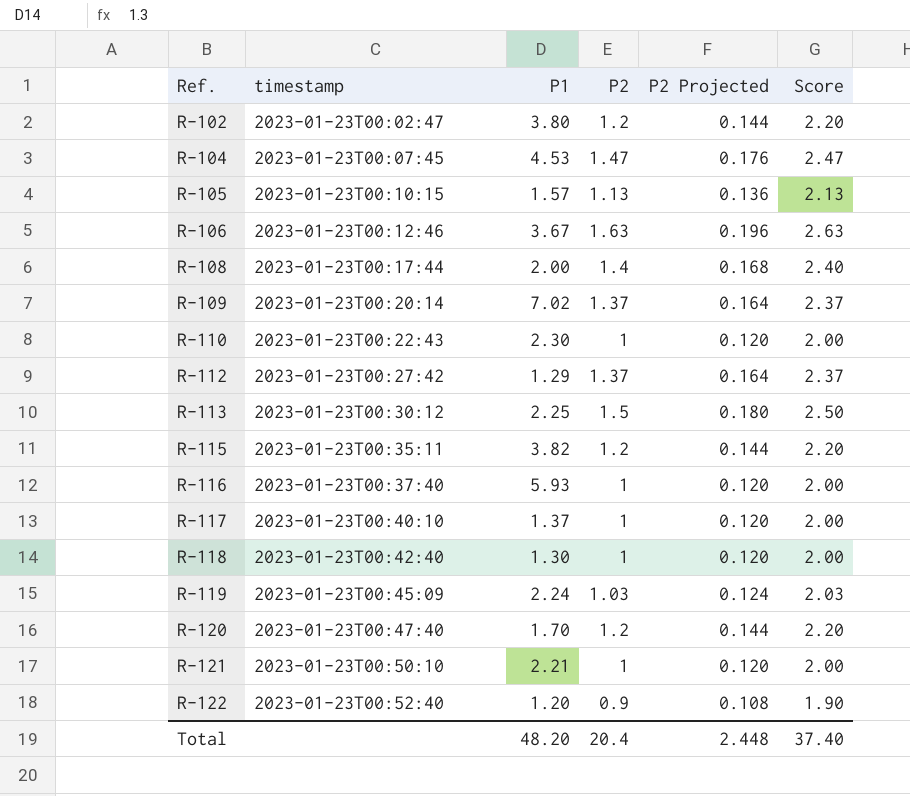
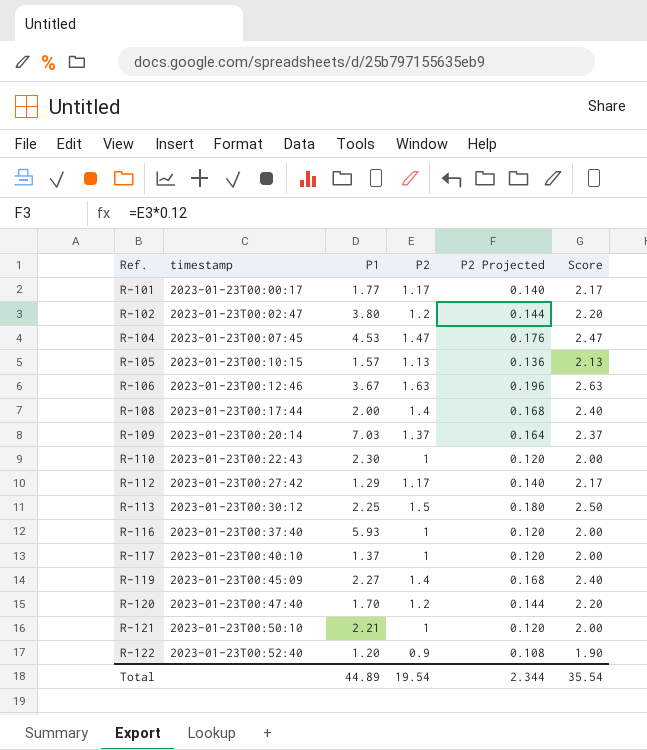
row R-115: 2023-01-23T00:35:11 | 3.82 | 1.2 | 0.144 | 2.20 -> none
row R-118: 2023-01-23T00:42:40 | 1.30 | 1 | 0.120 | 2.00 -> none
row R-101: none -> 2023-01-23T00:00:17 | 1.77 | 1.17 | 0.140 | 2.17
R-109 | P1: 7.02 -> 7.03
R-112 | P2: 1.37 -> 1.17
R-112 | P2 Projected: 0.164 -> 0.140
R-112 | Score: 2.37 -> 2.17
R-119 | P1: 2.24 -> 2.27
R-119 | P2: 1.03 -> 1.4
R-119 | P2 Projected: 0.124 -> 0.168
R-119 | Score: 2.03 -> 2.40
Total | P1: 48.20 -> 44.89
Total | P2: 20.4 -> 19.54
Total | P2 Projected: 2.448 -> 2.344
Total | Score: 37.40 -> 35.54

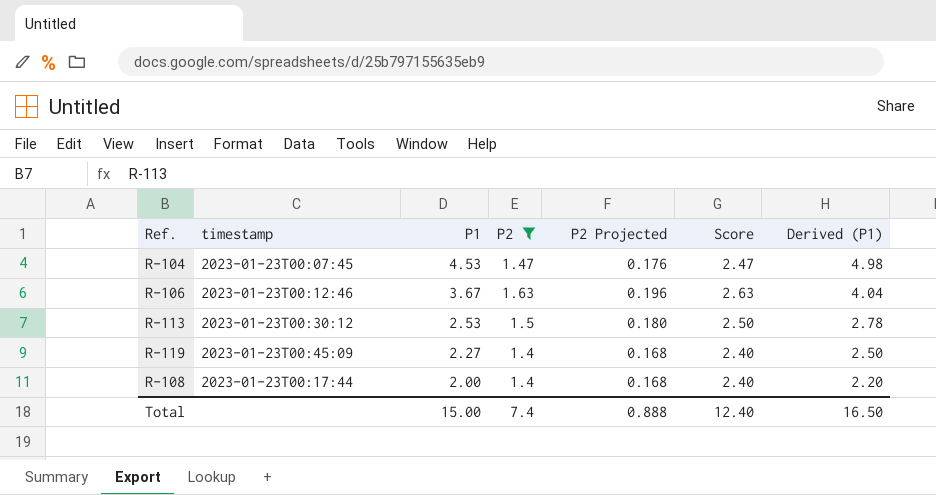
filter: none -> P2 >= 1.4
row order: Ref. ascending -> P1 descending
column Derived (P1) | formula: none -> [P1] * 1.1
R-113 | P1: 2.25 -> 2.53
Total | P1: 44.89 -> 15.00
Total | P2: 19.54 -> 7.4
Total | P2 Projected: 2.344 -> 0.888
Total | Score: 35.54 -> 12.40

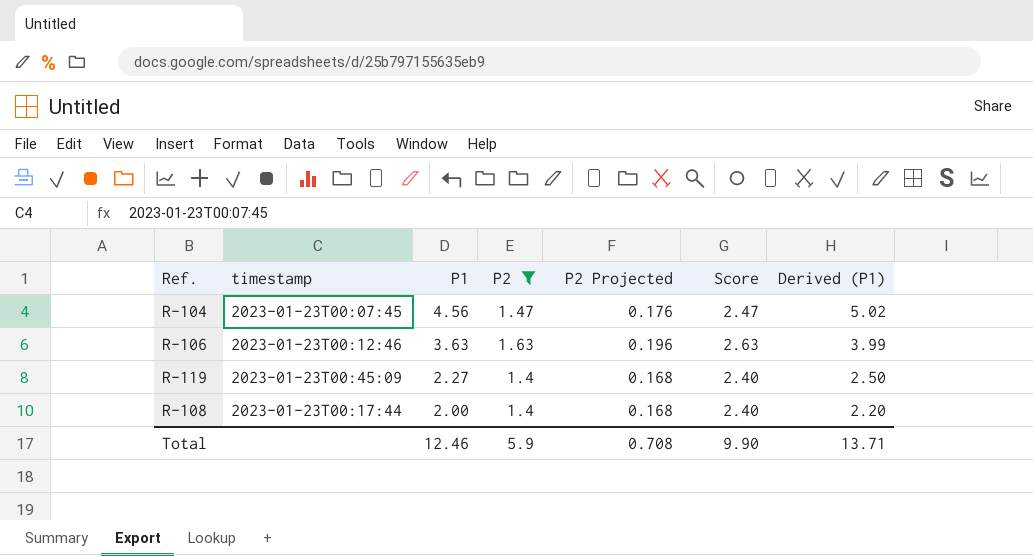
row R-113: 2023-01-23T00:30:12 | 2.53 | 1.5 | 0.180 | 2.50 | 2.78 -> none
R-104 | P1: 4.53 -> 4.56
R-104 | Derived (P1): 4.98 -> 5.02
R-106 | P1: 3.67 -> 3.63
R-106 | Derived (P1): 4.04 -> 3.99
Total | P1: 15.00 -> 12.46
Total | P2: 7.4 -> 5.9
Total | P2 Projected: 0.888 -> 0.708
Total | Score: 12.40 -> 9.90
Total | Derived (P1): 16.50 -> 13.71

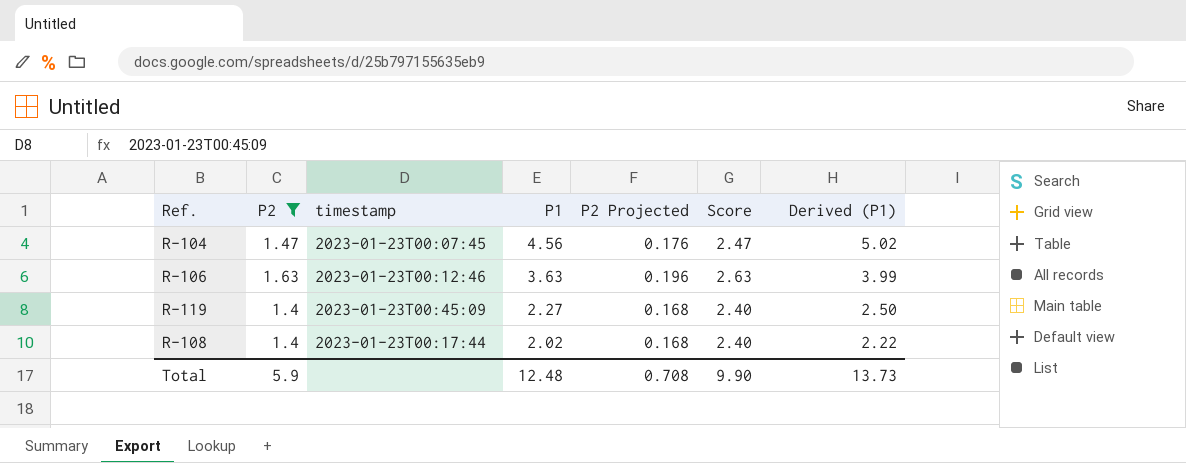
column P2 | position: 4 -> 2
R-108 | P1: 2.00 -> 2.02
R-108 | Derived (P1): 2.20 -> 2.22
Total | P1: 12.46 -> 12.48
Total | Derived (P1): 13.71 -> 13.73

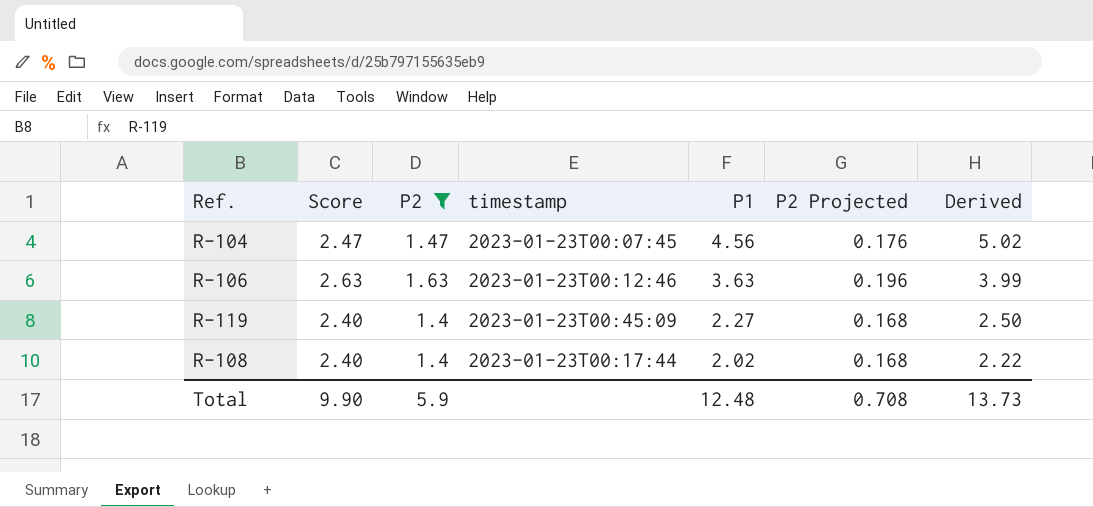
column Score | position: 6 -> 2
column name: Derived (P1) -> Derived

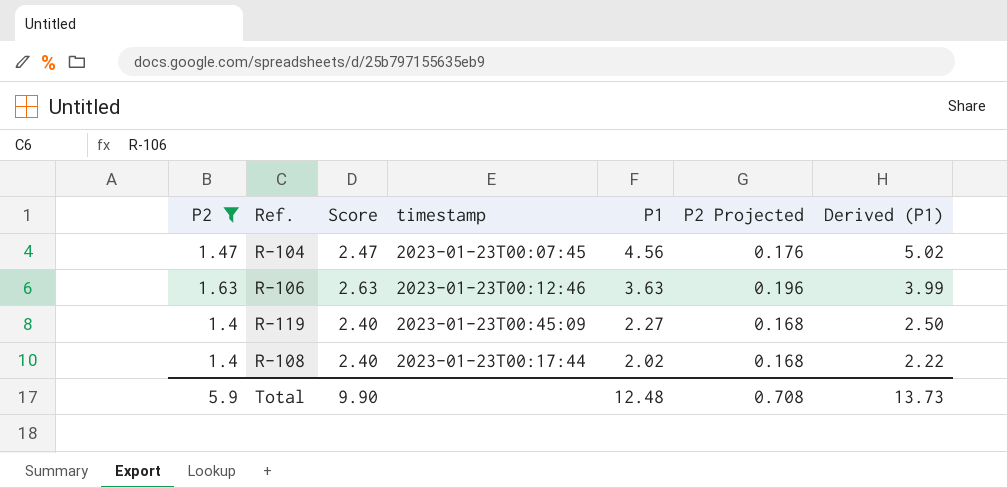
column P2 | position: 3 -> 1
column name: Derived -> Derived (P1)

